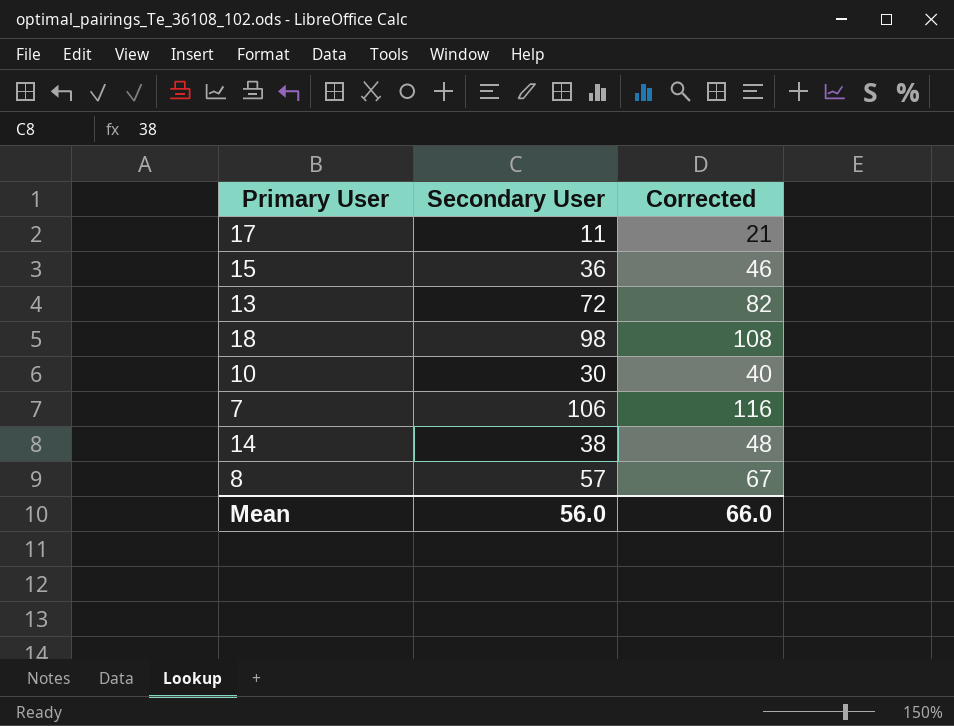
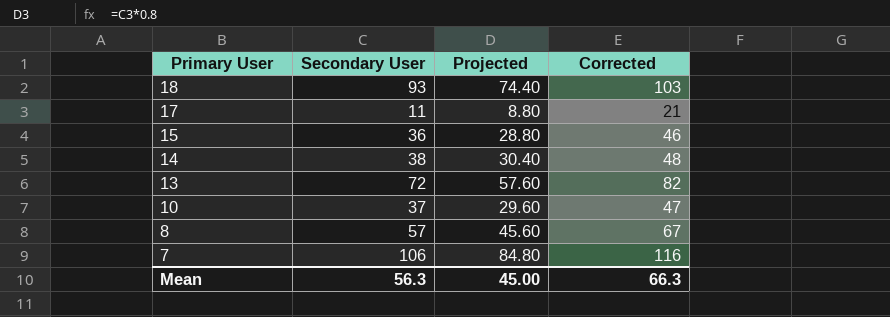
row order: none -> Primary User descending
column Projected | formula: none -> [Secondary User] * 0.8
18 | Secondary User: 98 -> 93
18 | Corrected: 108 -> 103
10 | Secondary User: 30 -> 37
10 | Corrected: 40 -> 47
Mean | Secondary User: 56.0 -> 56.3
Mean | Corrected: 66.0 -> 66.3

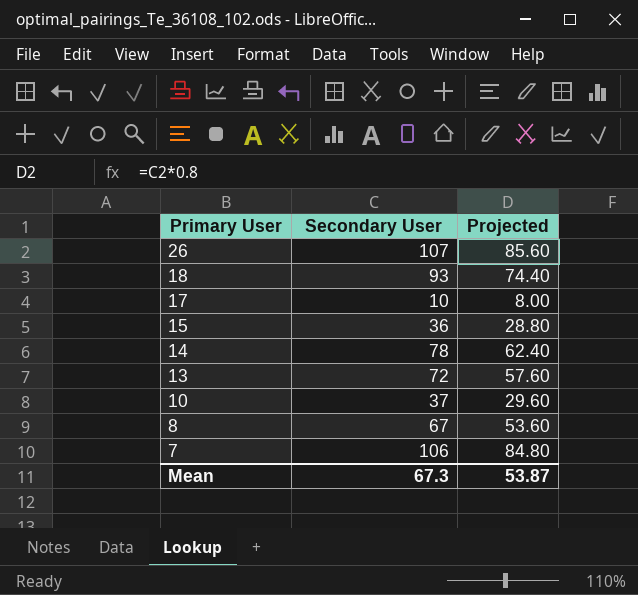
column Corrected | formula: [Secondary User] + 10 -> none
row 26: none -> 107 | 85.60
17 | Secondary User: 11 -> 10
17 | Projected: 8.80 -> 8.00
14 | Secondary User: 38 -> 78
14 | Projected: 30.40 -> 62.40
8 | Secondary User: 57 -> 67
8 | Projected: 45.60 -> 53.60
Mean | Secondary User: 56.3 -> 67.3
Mean | Projected: 45.00 -> 53.87

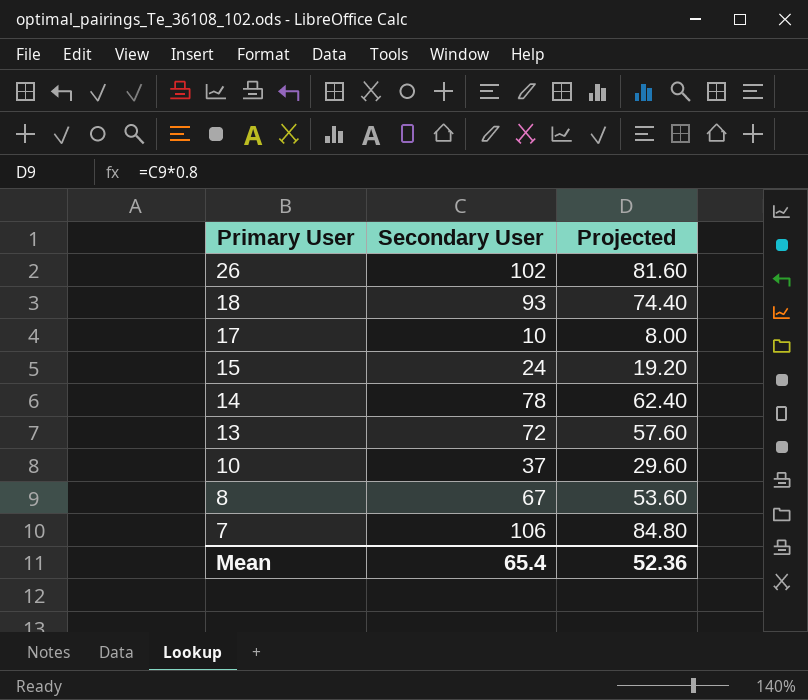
26 | Secondary User: 107 -> 102
26 | Projected: 85.60 -> 81.60
15 | Secondary User: 36 -> 24
15 | Projected: 28.80 -> 19.20
Mean | Secondary User: 67.3 -> 65.4
Mean | Projected: 53.87 -> 52.36

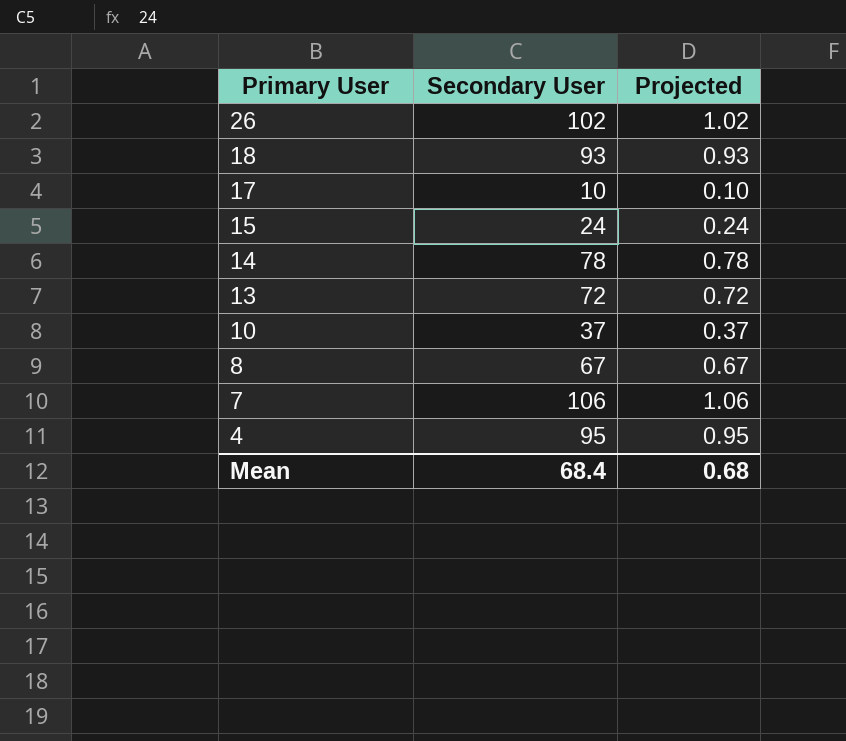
column Projected | formula: [Secondary User] * 0.8 -> [Secondary User] * 0.01
row 4: none -> 95 | 0.95
Mean | Secondary User: 65.4 -> 68.4
Mean | Projected: 52.36 -> 0.68

